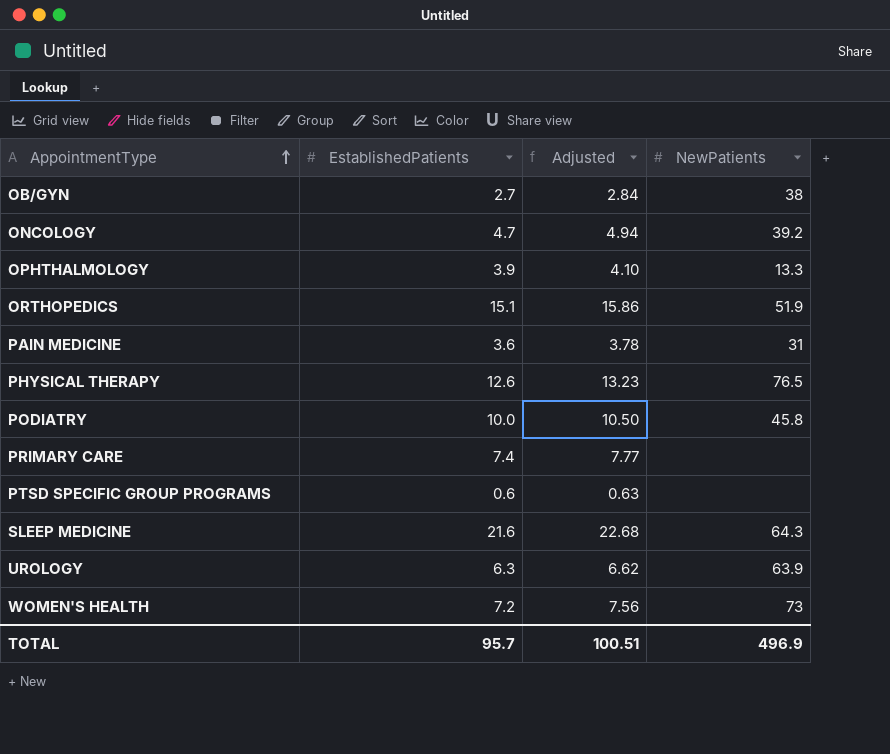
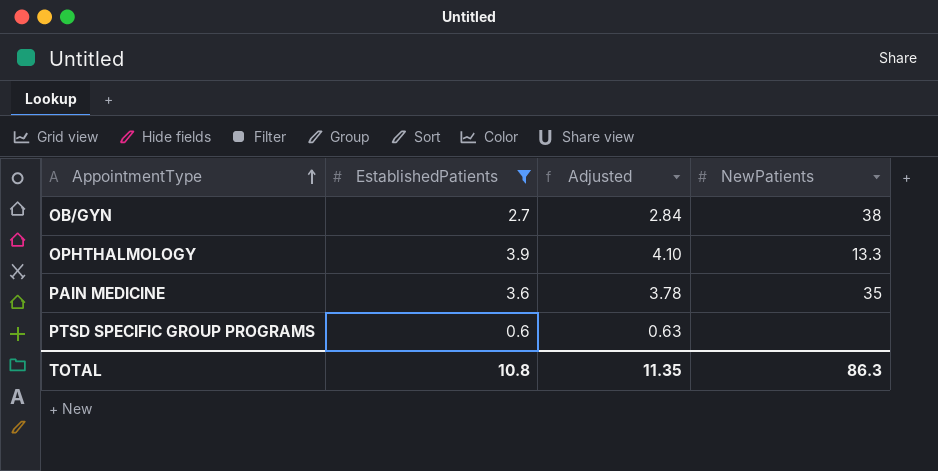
filter: none -> EstablishedPatients <= 3.9
PAIN MEDICINE | NewPatients: 31 -> 35
TOTAL | EstablishedPatients: 95.7 -> 10.8
TOTAL | Adjusted: 100.51 -> 11.35
TOTAL | NewPatients: 496.9 -> 86.3

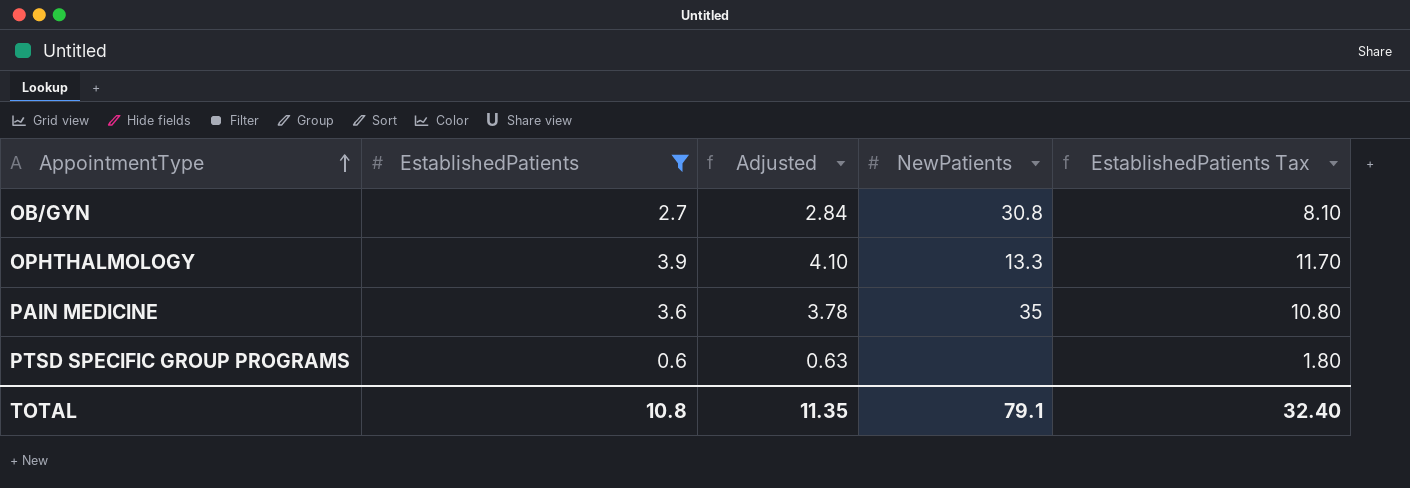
column EstablishedPatients Tax | formula: none -> [EstablishedPatients] * 3
OB/GYN | NewPatients: 38 -> 30.8
TOTAL | NewPatients: 86.3 -> 79.1

